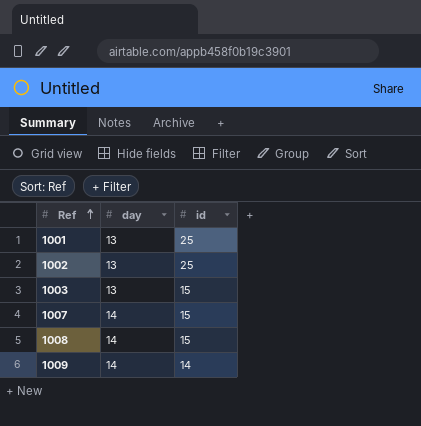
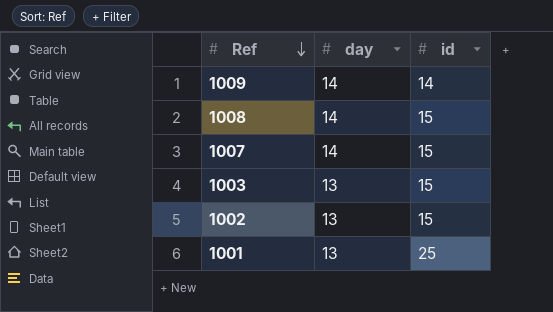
row order: Ref ascending -> Ref descending
1002 | id: 25 -> 15

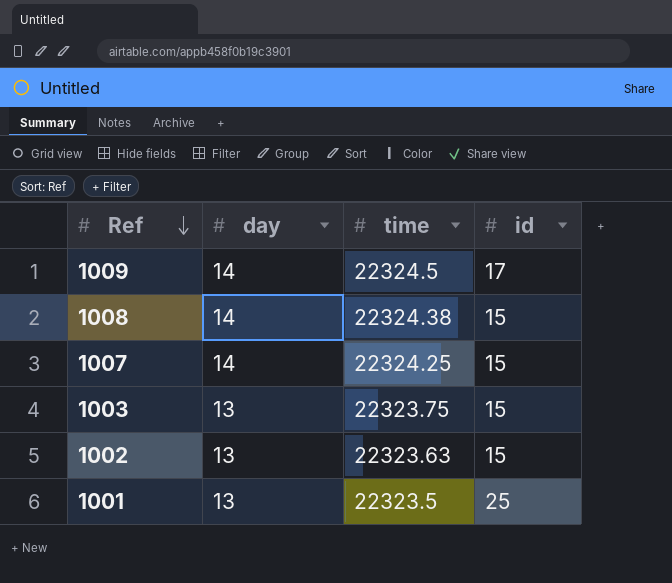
column time | position: none -> 3
1009 | id: 14 -> 17

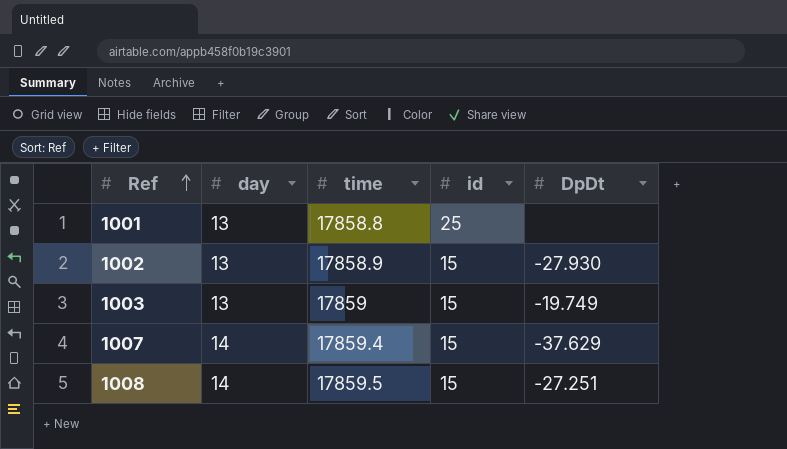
row order: Ref descending -> Ref ascending
column DpDt | position: none -> 5
row 1009: 14 | 22324.5 | 17 -> none
1001 | time: 22323.5 -> 17858.8
1002 | time: 22323.63 -> 17858.9
1003 | time: 22323.75 -> 17859
1007 | time: 22324.25 -> 17859.4
1008 | time: 22324.38 -> 17859.5

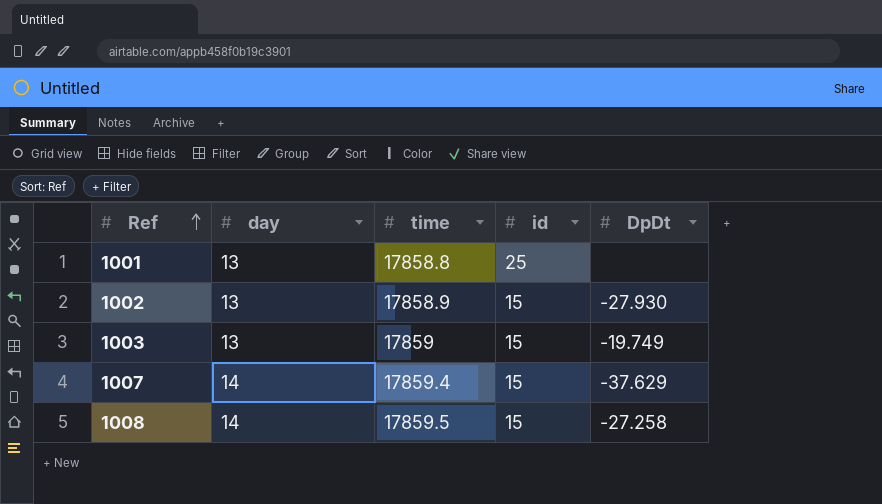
1008 | DpDt: -27.251 -> -27.258

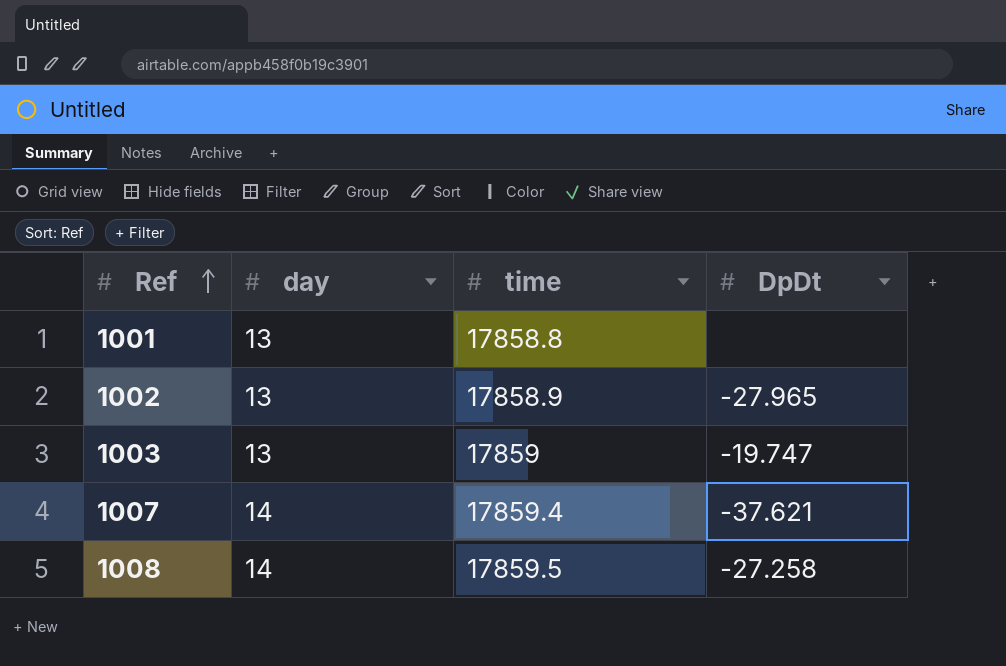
column id | position: 4 -> none
1002 | DpDt: -27.930 -> -27.965
1003 | DpDt: -19.749 -> -19.747
1007 | DpDt: -37.629 -> -37.621

